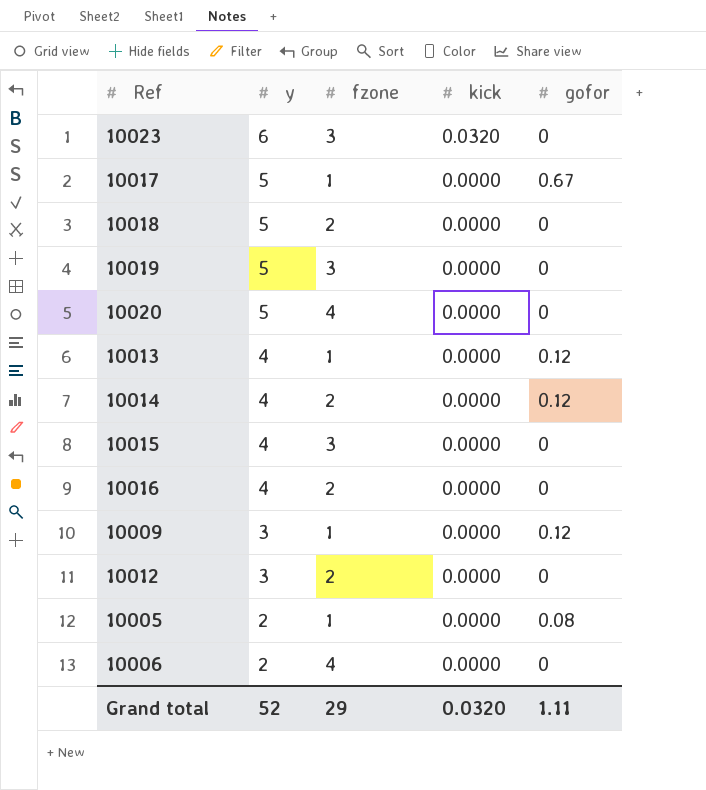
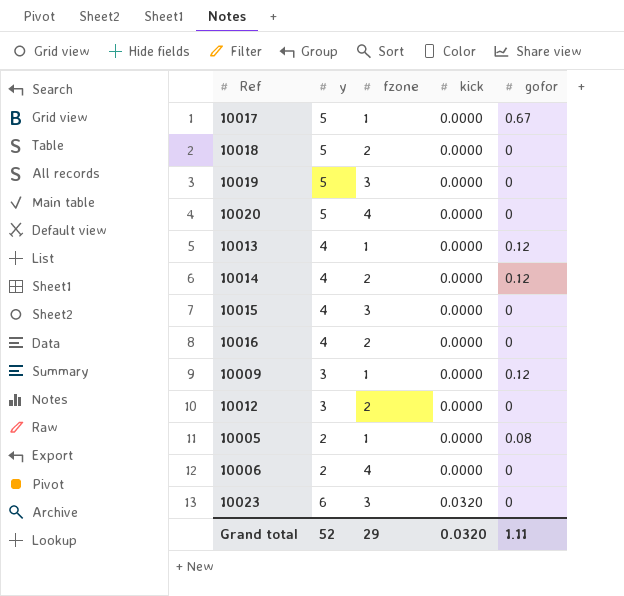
row order: y descending -> kick ascending

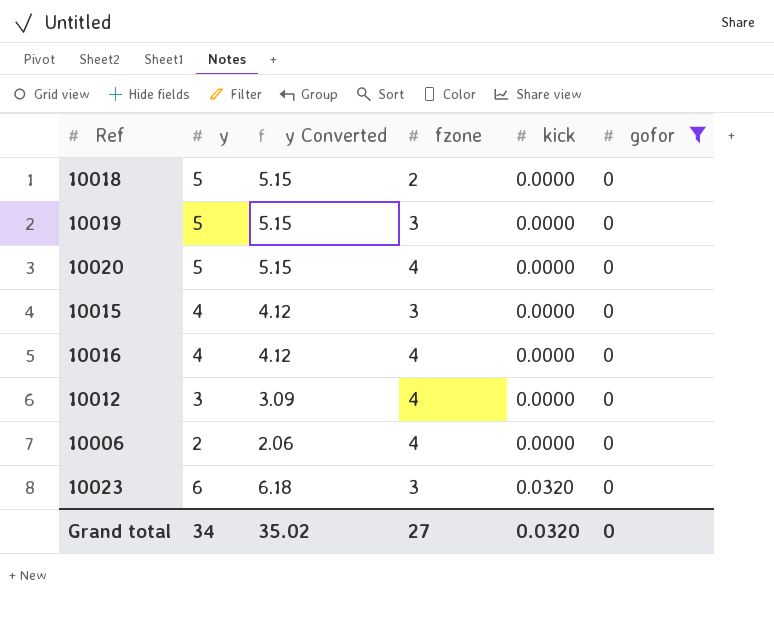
filter: none -> gofor = 0
column y Converted | formula: none -> [y] * 1.03
10016 | fzone: 2 -> 4
10012 | fzone: 2 -> 4
Grand total | y: 52 -> 34
Grand total | fzone: 29 -> 27
Grand total | gofor: 1.11 -> 0

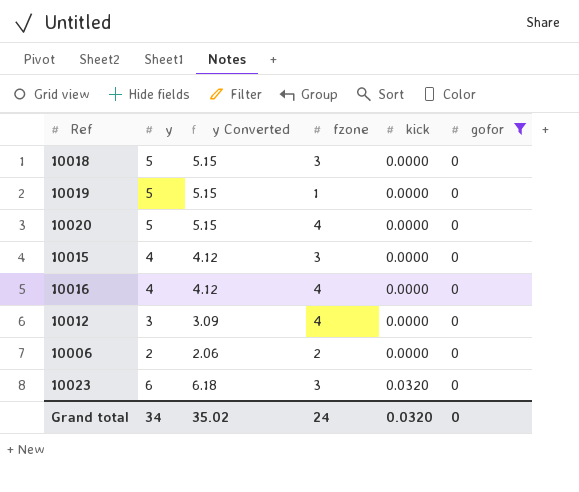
10018 | fzone: 2 -> 3
10019 | fzone: 3 -> 1
10006 | fzone: 4 -> 2
Grand total | fzone: 27 -> 24

